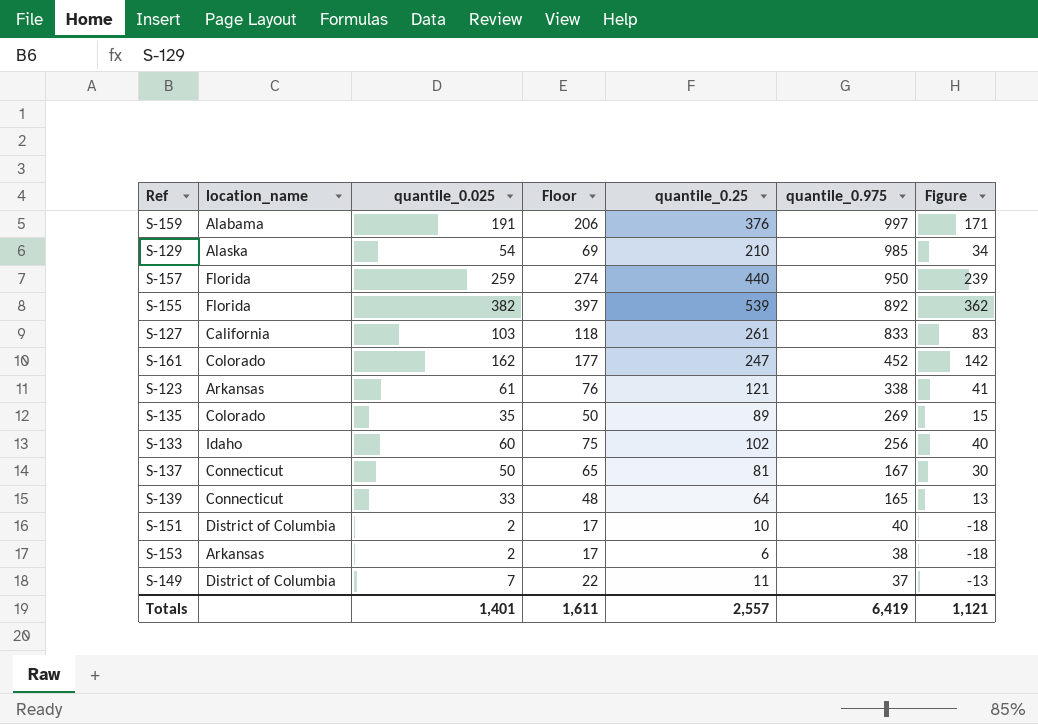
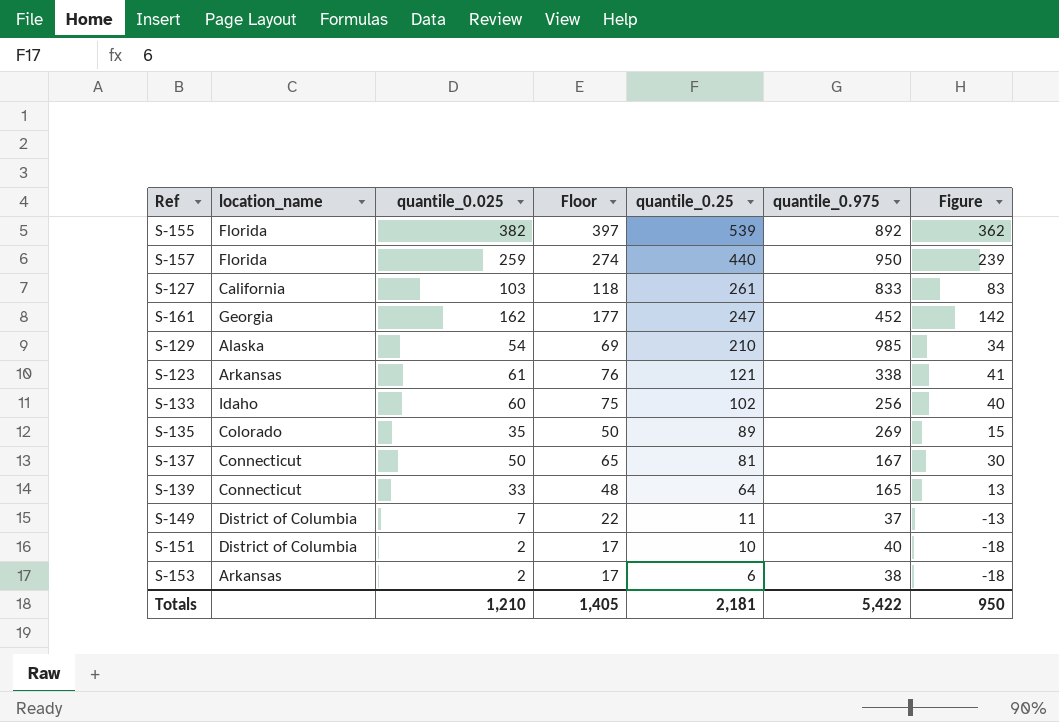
row order: quantile_0.975 descending -> quantile_0.25 descending
row S-159: Alabama | 191 | 206 | 376 | 997 | 171 -> none
S-161 | location_name: Colorado -> Georgia
Totals | quantile_0.025: 1,401 -> 1,210
Totals | Floor: 1,611 -> 1,405
Totals | quantile_0.25: 2,557 -> 2,181
Totals | quantile_0.975: 6,419 -> 5,422
Totals | Figure: 1,121 -> 950

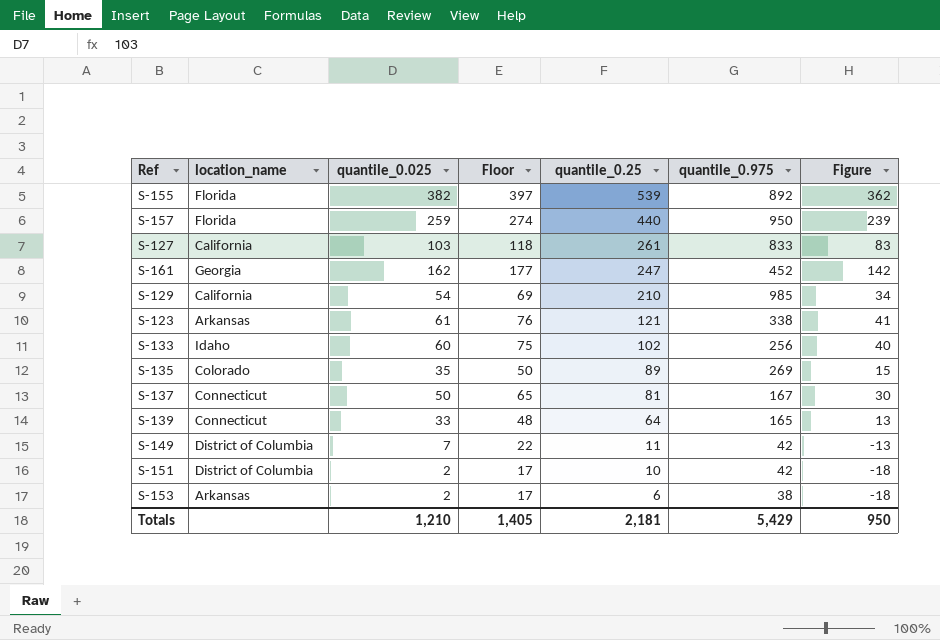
S-129 | location_name: Alaska -> California
S-149 | quantile_0.975: 37 -> 42
S-151 | quantile_0.975: 40 -> 42
Totals | quantile_0.975: 5,422 -> 5,429

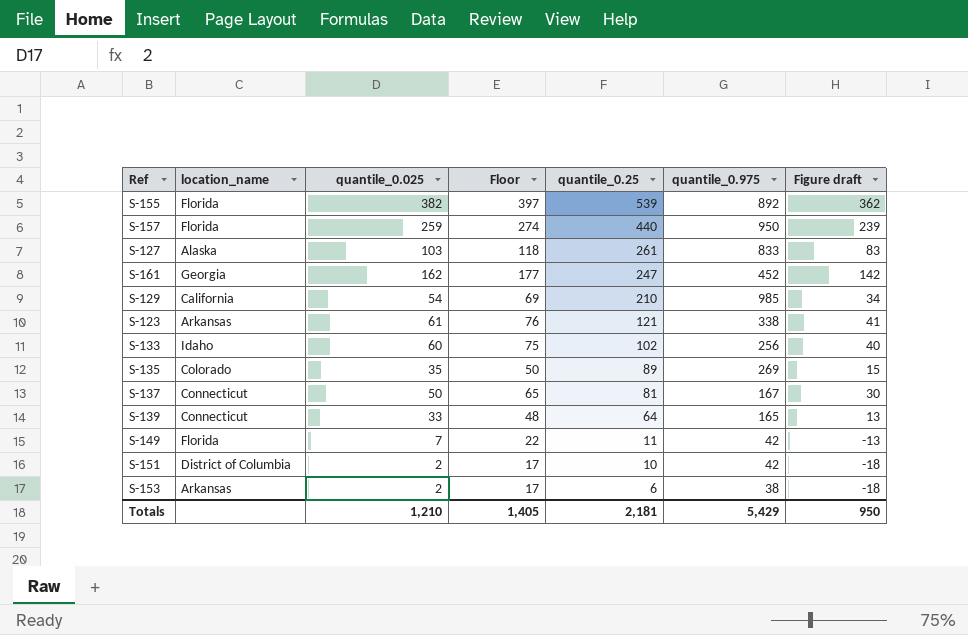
column name: Figure -> Figure draft
S-127 | location_name: California -> Alaska
S-149 | location_name: District of Columbia -> Florida

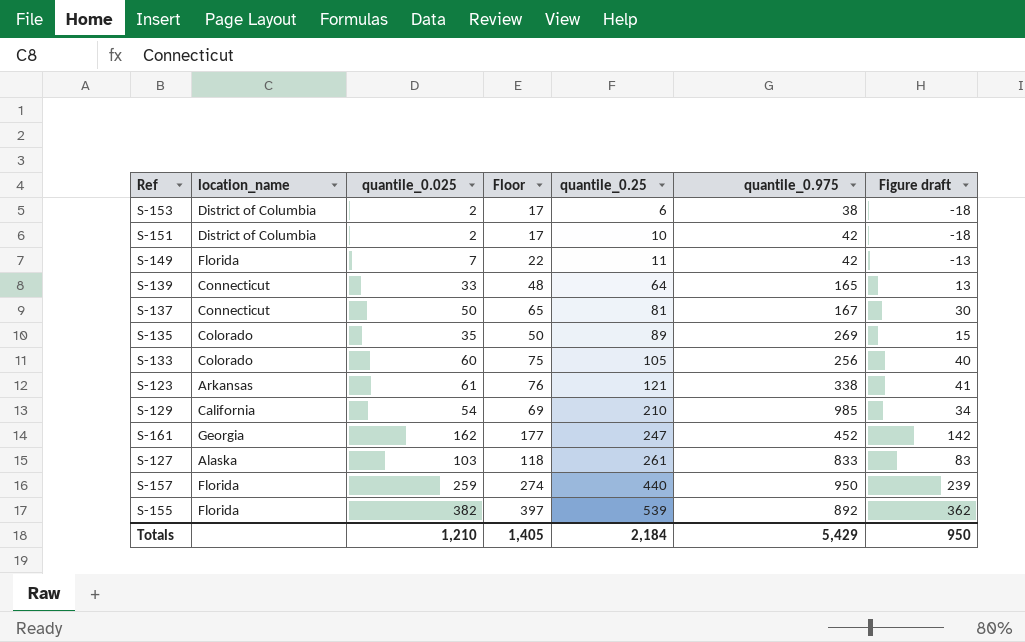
row order: quantile_0.25 descending -> quantile_0.25 ascending
S-153 | location_name: Arkansas -> District of Columbia
S-133 | location_name: Idaho -> Colorado
S-133 | quantile_0.25: 102 -> 105
Totals | quantile_0.25: 2,181 -> 2,184

